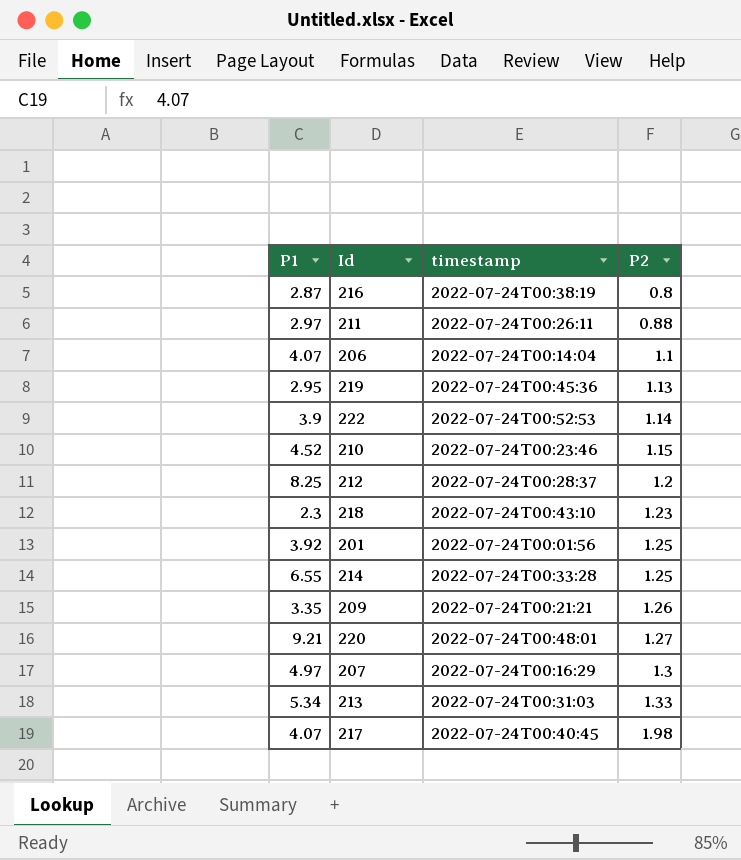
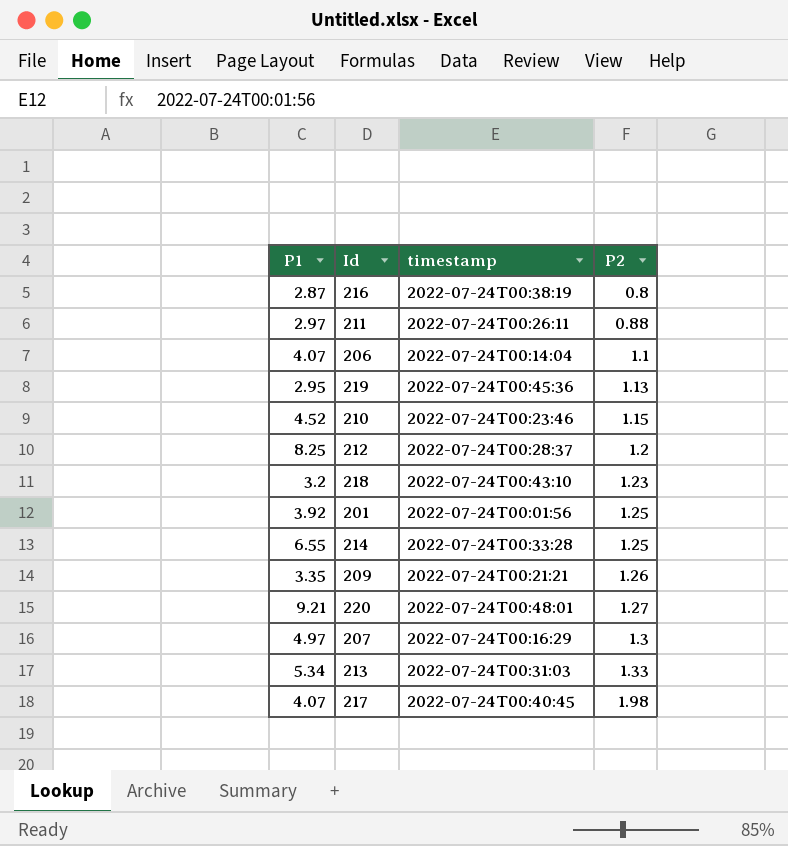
row 222: 3.9 | 2022-07-24T00:52:53 | 1.14 -> none
218 | P1: 2.3 -> 3.2

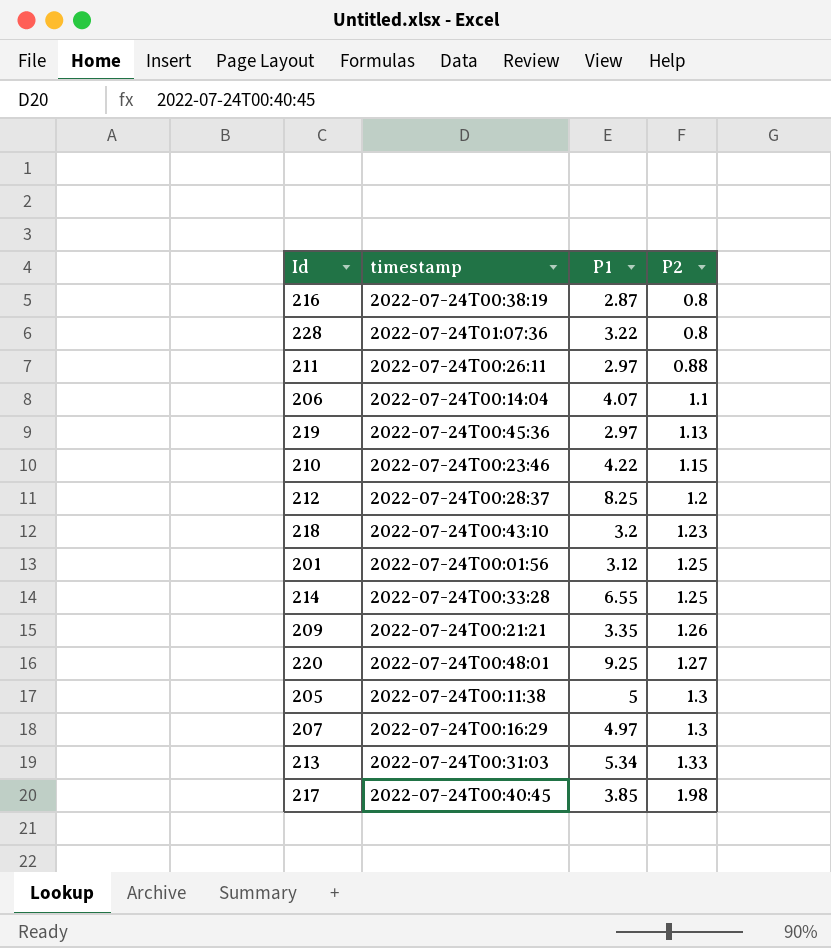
column P1 | position: 1 -> 3
row 228: none -> 2022-07-24T01:07:36 | 3.22 | 0.8
219 | P1: 2.95 -> 2.97
210 | P1: 4.52 -> 4.22
201 | P1: 3.92 -> 3.12
220 | P1: 9.21 -> 9.25
row 205: none -> 2022-07-24T00:11:38 | 5 | 1.3
217 | P1: 4.07 -> 3.85

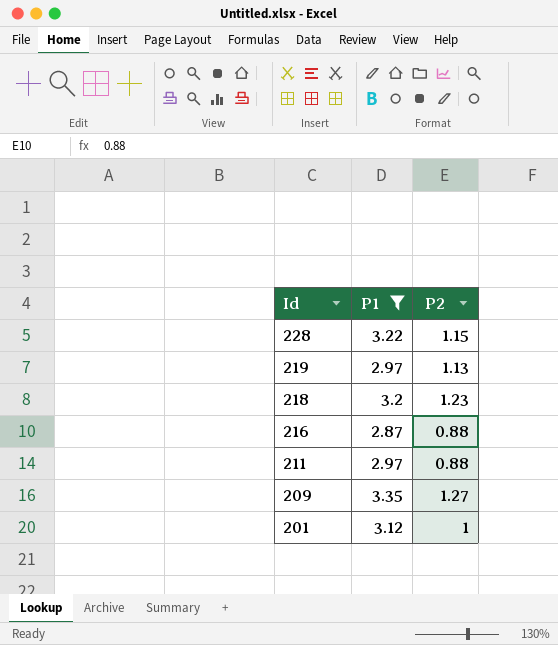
filter: none -> P1 <= 3.35
row order: P2 ascending -> Id descending
column timestamp | position: 2 -> none
228 | P2: 0.8 -> 1.15
216 | P2: 0.8 -> 0.88
209 | P2: 1.26 -> 1.27
201 | P2: 1.25 -> 1

